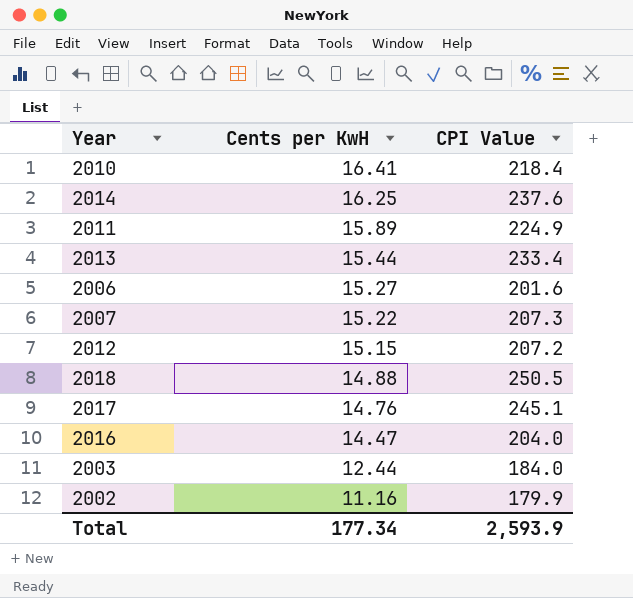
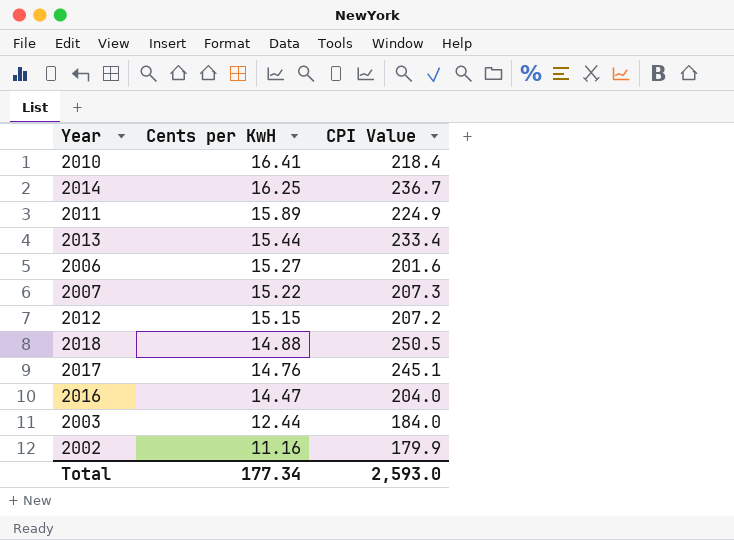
2014 | CPI Value: 237.6 -> 236.7
Total | CPI Value: 2,593.9 -> 2,593.0

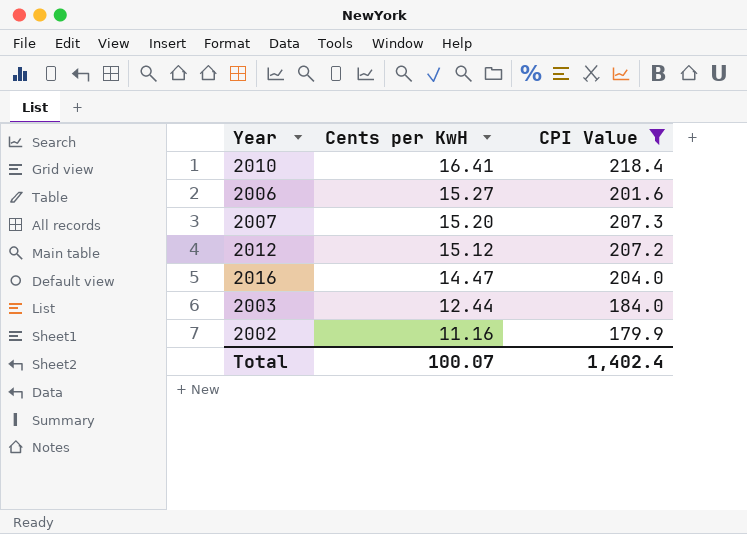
filter: none -> CPI Value <= 218.4
2007 | Cents per KwH: 15.22 -> 15.20
2012 | Cents per KwH: 15.15 -> 15.12
Total | Cents per KwH: 177.34 -> 100.07
Total | CPI Value: 2,593.0 -> 1,402.4

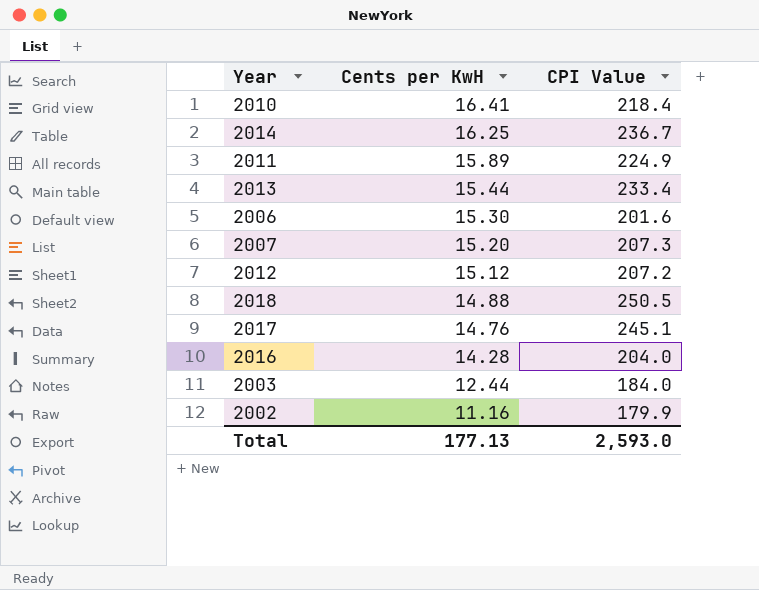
filter: CPI Value <= 218.4 -> none
2006 | Cents per KwH: 15.27 -> 15.30
2016 | Cents per KwH: 14.47 -> 14.28
Total | Cents per KwH: 100.07 -> 177.13
Total | CPI Value: 1,402.4 -> 2,593.0

